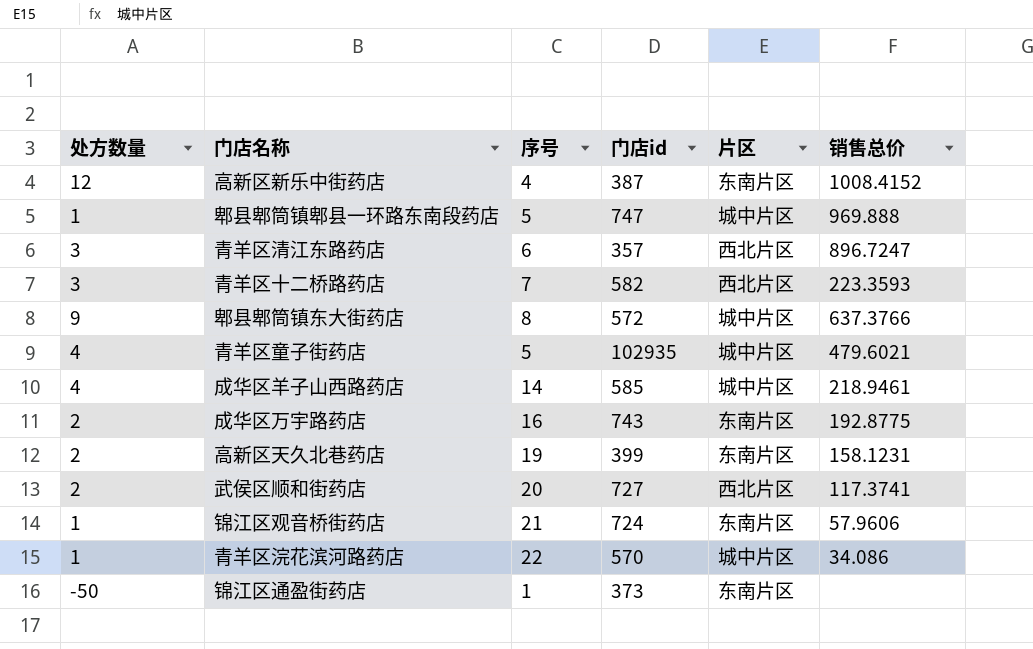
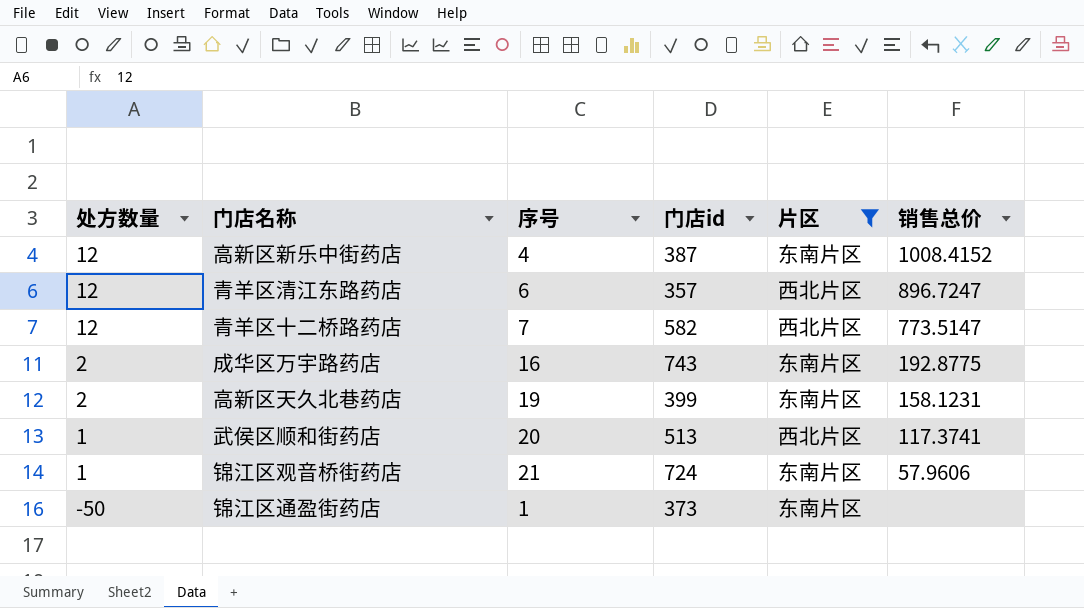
filter: none -> 片区 != 城中片区
青羊区清江东路药店 | 处方数量: 3 -> 12
青羊区十二桥路药店 | 处方数量: 3 -> 12
青羊区十二桥路药店 | 销售总价: 223.3593 -> 773.5147
武侯区顺和街药店 | 处方数量: 2 -> 1
武侯区顺和街药店 | 门店id: 727 -> 513

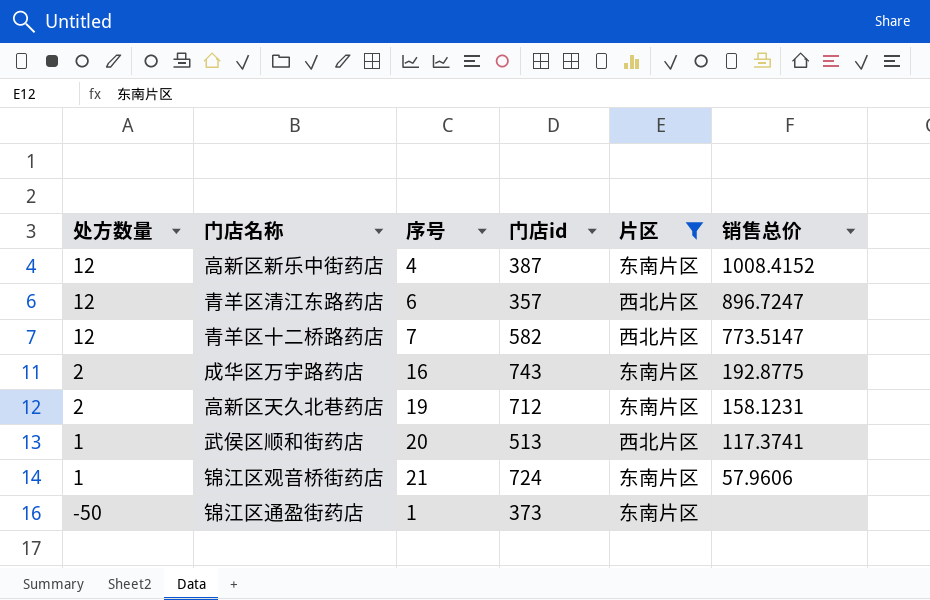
高新区天久北巷药店 | 门店id: 399 -> 712

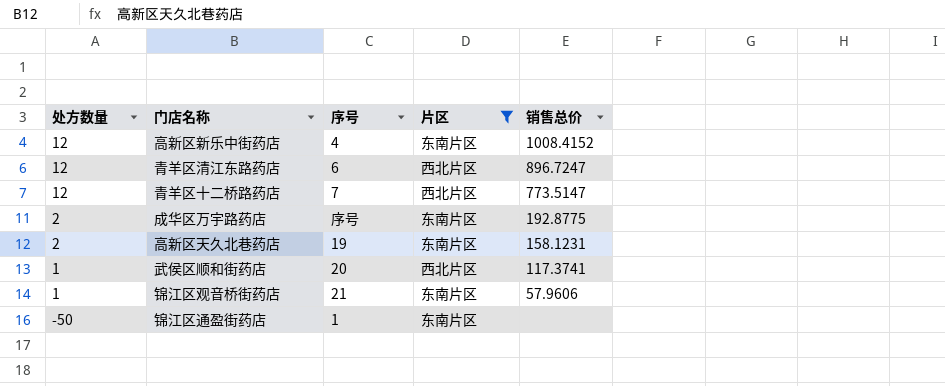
column 门店id | position: 4 -> none
成华区万宇路药店 | 序号: 16 -> 序号

